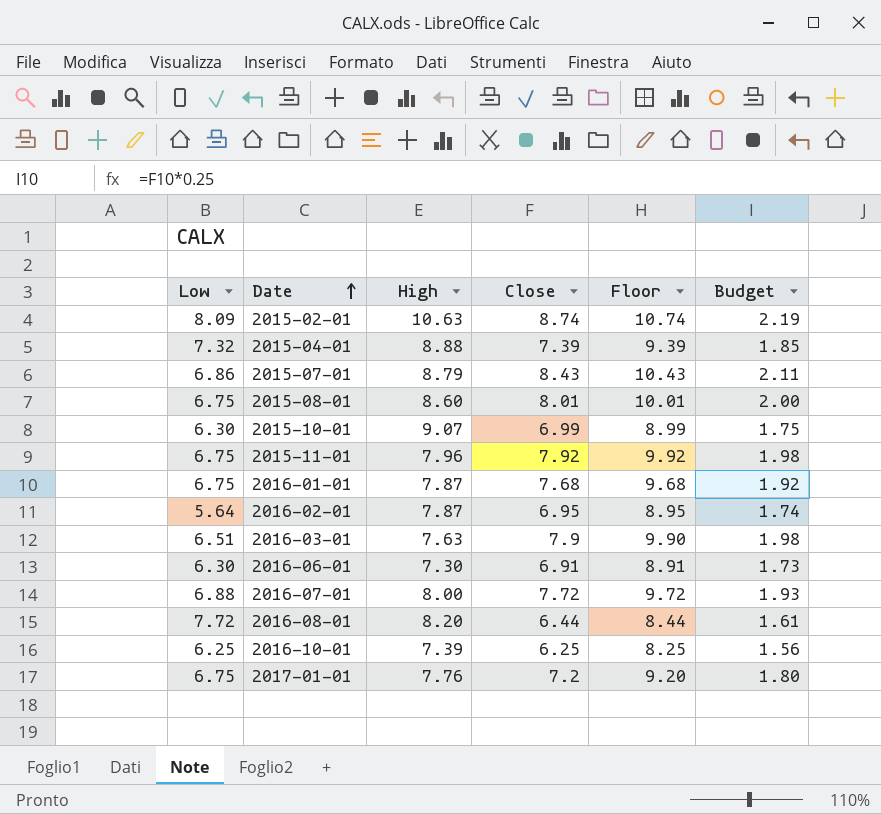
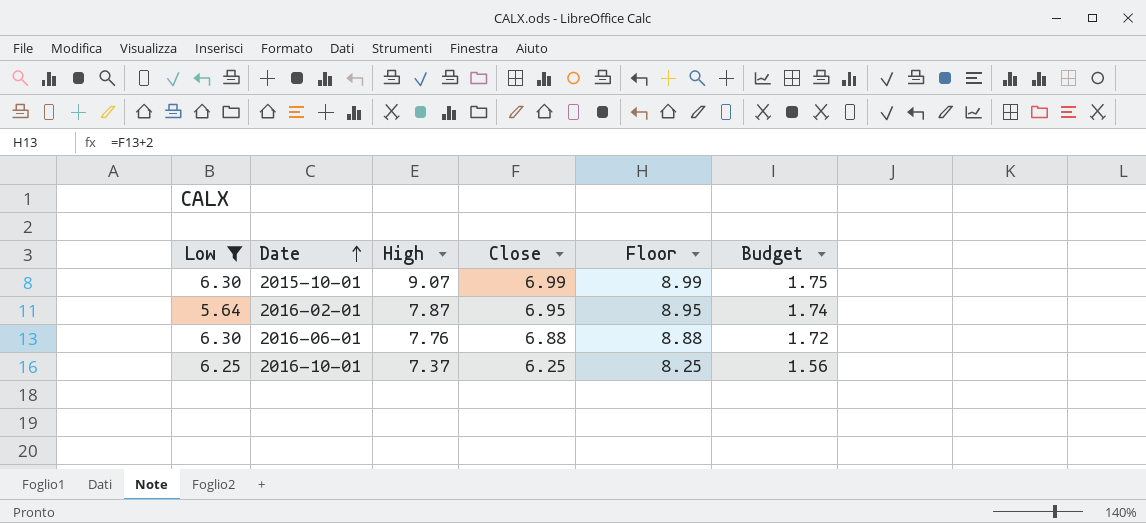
filter: none -> Low <= 6.30
2016-06-01 | High: 7.30 -> 7.76
2016-06-01 | Close: 6.91 -> 6.88
2016-06-01 | Floor: 8.91 -> 8.88
2016-06-01 | Budget: 1.73 -> 1.72
2016-10-01 | High: 7.39 -> 7.37

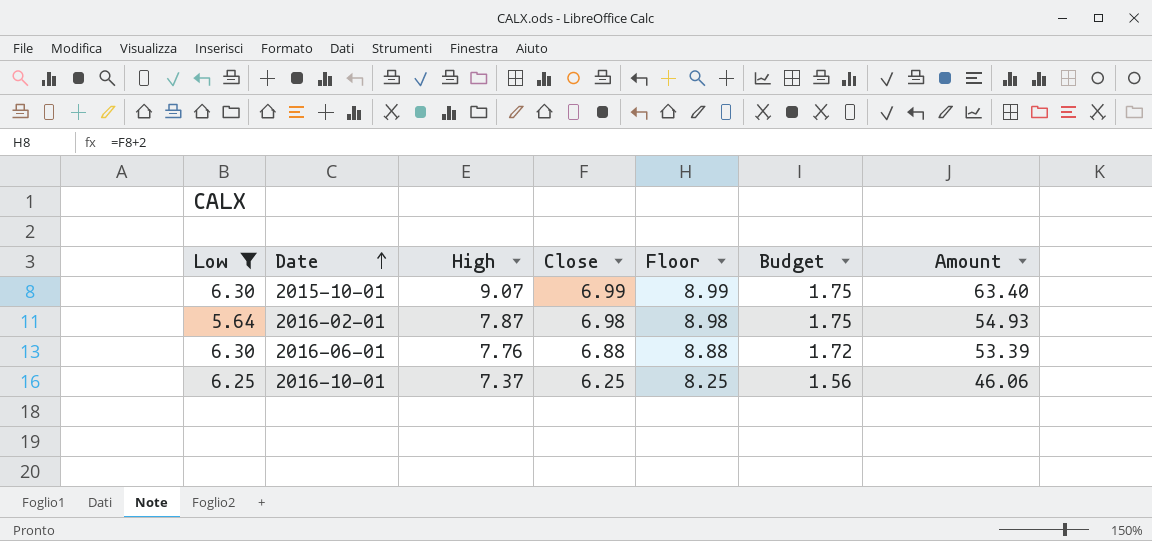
column Amount | formula: none -> [High] * [Close]
2016-02-01 | Close: 6.95 -> 6.98
2016-02-01 | Floor: 8.95 -> 8.98
2016-02-01 | Budget: 1.74 -> 1.75

